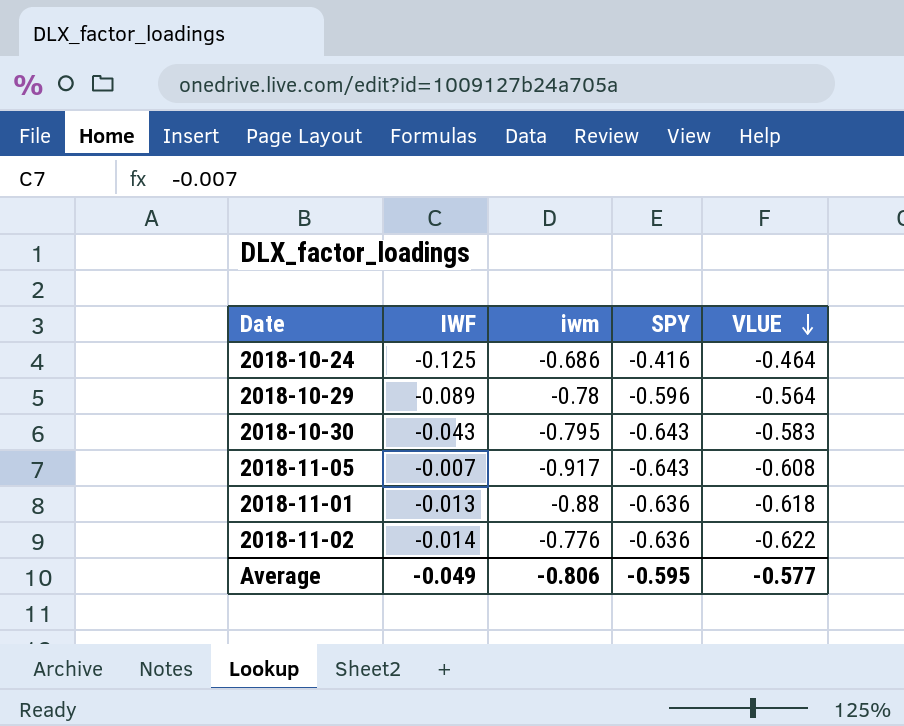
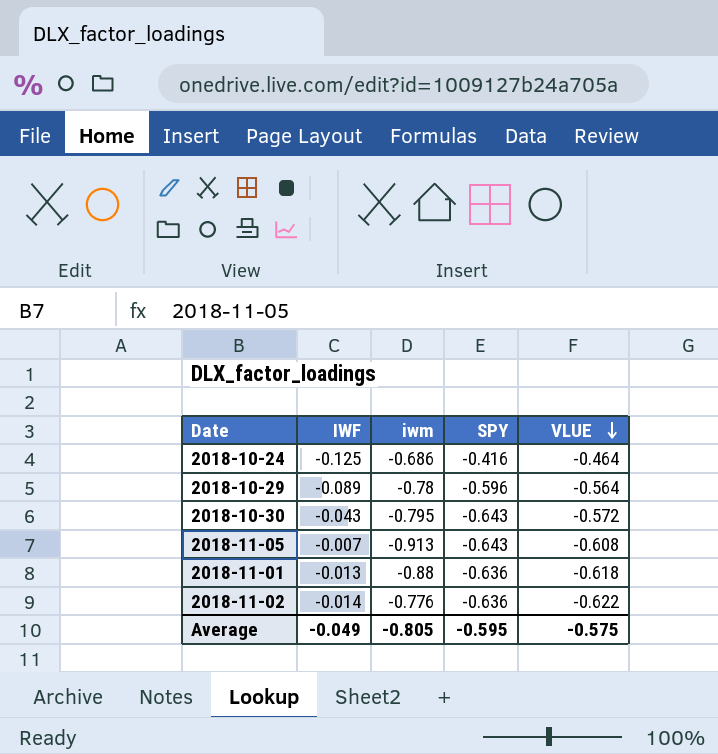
2018-10-30 | VLUE: -0.583 -> -0.572
2018-11-05 | iwm: -0.917 -> -0.913
Average | iwm: -0.806 -> -0.805
Average | VLUE: -0.577 -> -0.575

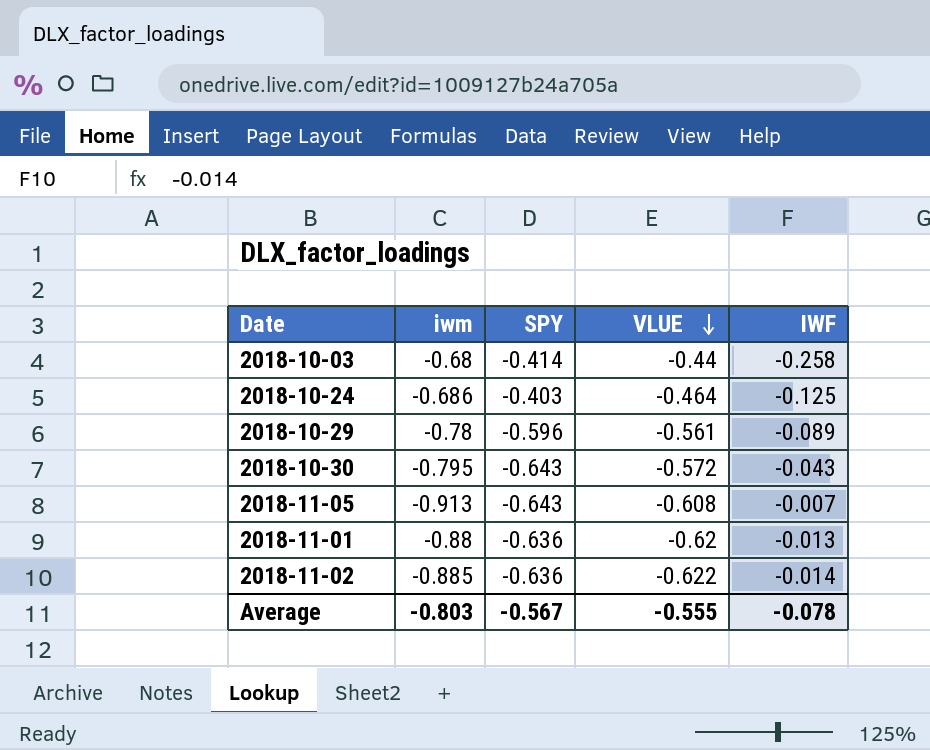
column IWF | position: 2 -> 5
row 2018-10-03: none -> -0.68 | -0.414 | -0.44 | -0.258
2018-10-24 | SPY: -0.416 -> -0.403
2018-10-29 | VLUE: -0.564 -> -0.561
2018-11-01 | VLUE: -0.618 -> -0.62
2018-11-02 | iwm: -0.776 -> -0.885
Average | iwm: -0.805 -> -0.803
Average | SPY: -0.595 -> -0.567
Average | VLUE: -0.575 -> -0.555
Average | IWF: -0.049 -> -0.078

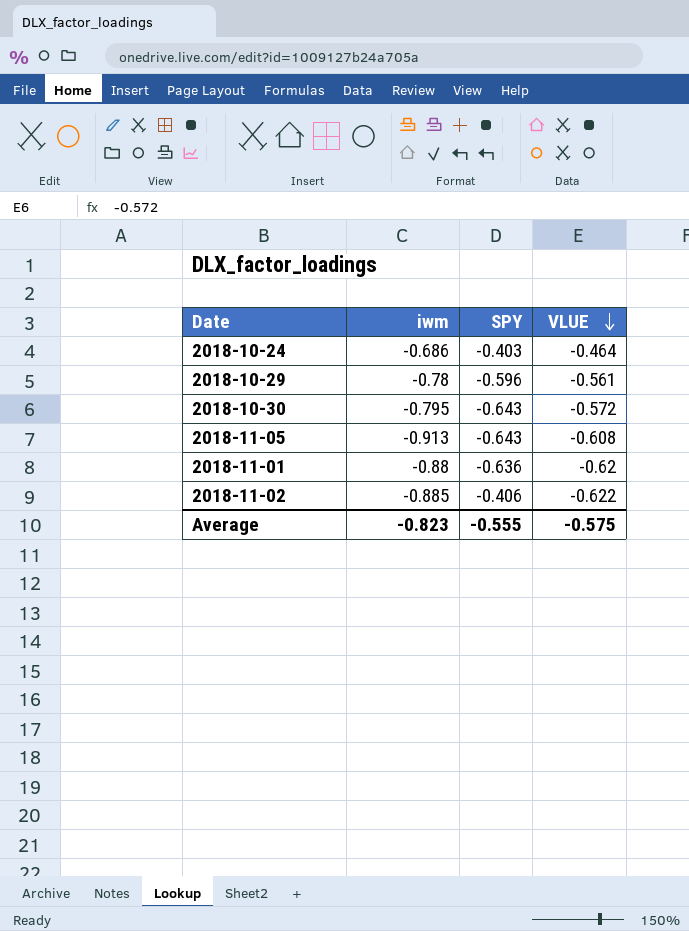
column IWF | position: 5 -> none
row 2018-10-03: -0.68 | -0.414 | -0.44 | -0.258 -> none
2018-11-02 | SPY: -0.636 -> -0.406
Average | iwm: -0.803 -> -0.823
Average | SPY: -0.567 -> -0.555
Average | VLUE: -0.555 -> -0.575

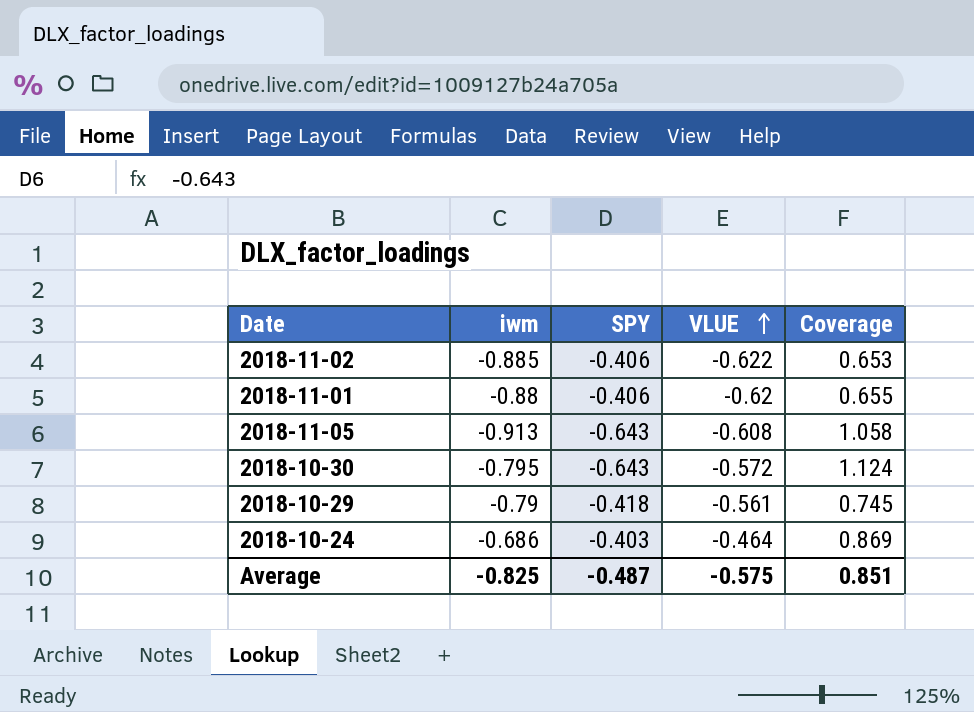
row order: VLUE descending -> VLUE ascending
column Coverage | formula: none -> [SPY] / [VLUE]
2018-11-01 | SPY: -0.636 -> -0.406
2018-10-29 | iwm: -0.78 -> -0.79
2018-10-29 | SPY: -0.596 -> -0.418
Average | iwm: -0.823 -> -0.825
Average | SPY: -0.555 -> -0.487

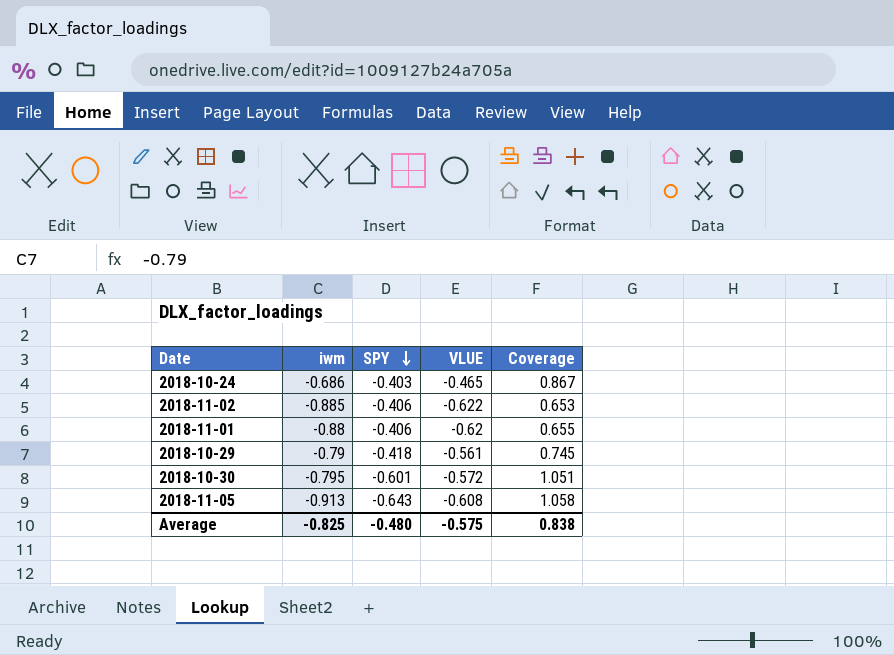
row order: VLUE ascending -> SPY descending
2018-10-24 | VLUE: -0.464 -> -0.465
2018-10-24 | Coverage: 0.869 -> 0.867
2018-10-30 | SPY: -0.643 -> -0.601
2018-10-30 | Coverage: 1.124 -> 1.051
Average | SPY: -0.487 -> -0.480
Average | Coverage: 0.851 -> 0.838

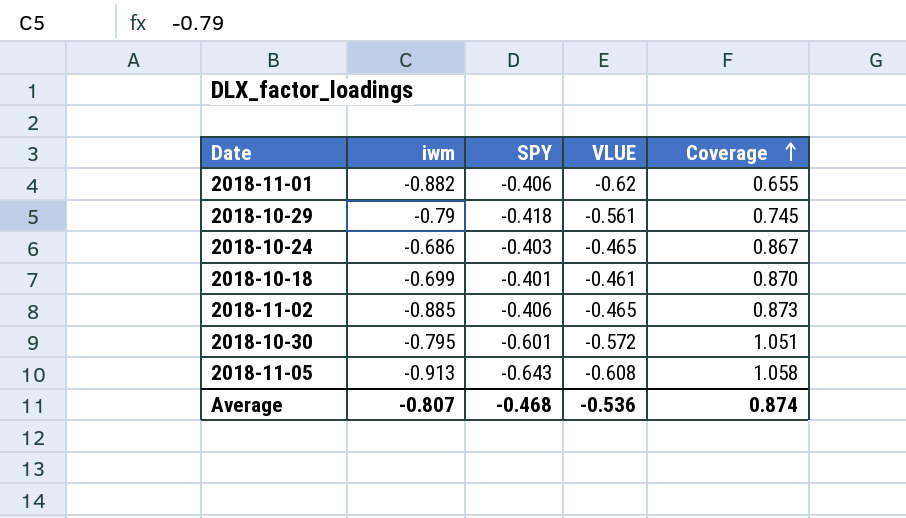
row order: SPY descending -> Coverage ascending
2018-11-01 | iwm: -0.88 -> -0.882
row 2018-10-18: none -> -0.699 | -0.401 | -0.461 | 0.870
2018-11-02 | VLUE: -0.622 -> -0.465
2018-11-02 | Coverage: 0.653 -> 0.873
Average | iwm: -0.825 -> -0.807
Average | SPY: -0.480 -> -0.468
Average | VLUE: -0.575 -> -0.536
Average | Coverage: 0.838 -> 0.874

